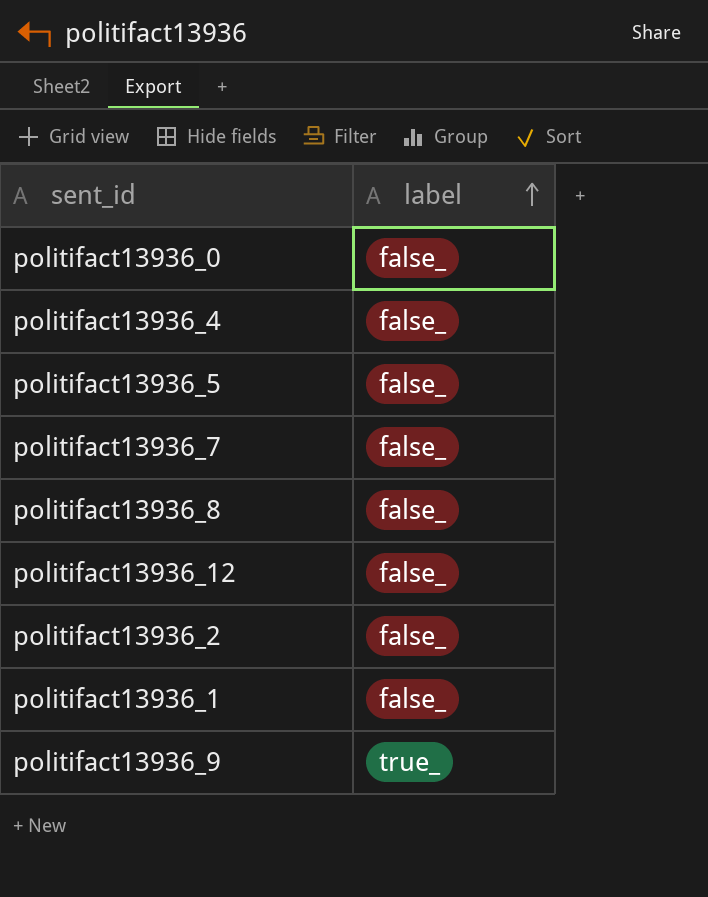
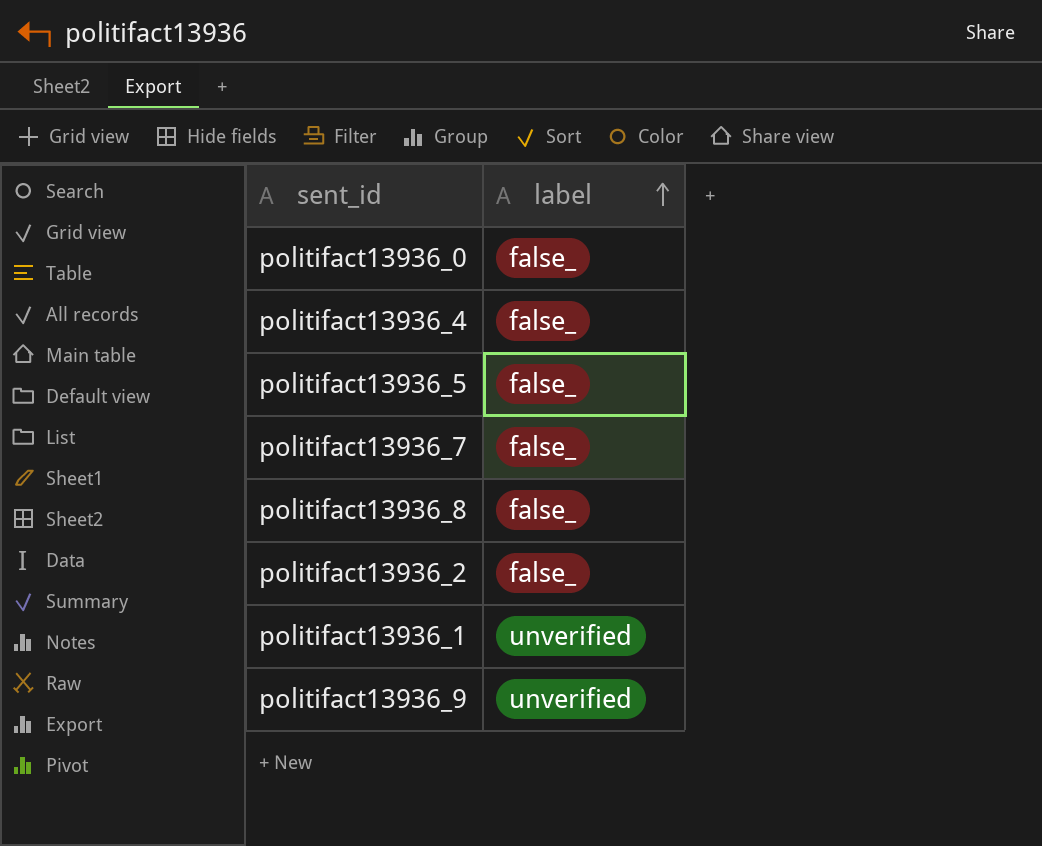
row politifact13936_12: false_ -> none
politifact13936_1 | label: false_ -> unverified
politifact13936_9 | label: true_ -> unverified

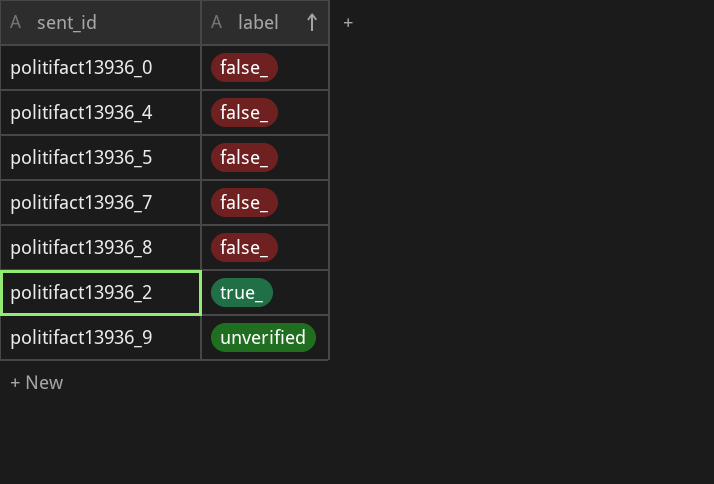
row politifact13936_1: unverified -> none
politifact13936_2 | label: false_ -> true_

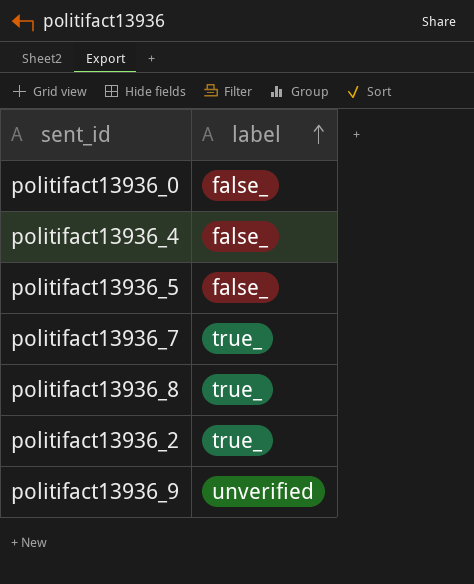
politifact13936_7 | label: false_ -> true_
politifact13936_8 | label: false_ -> true_

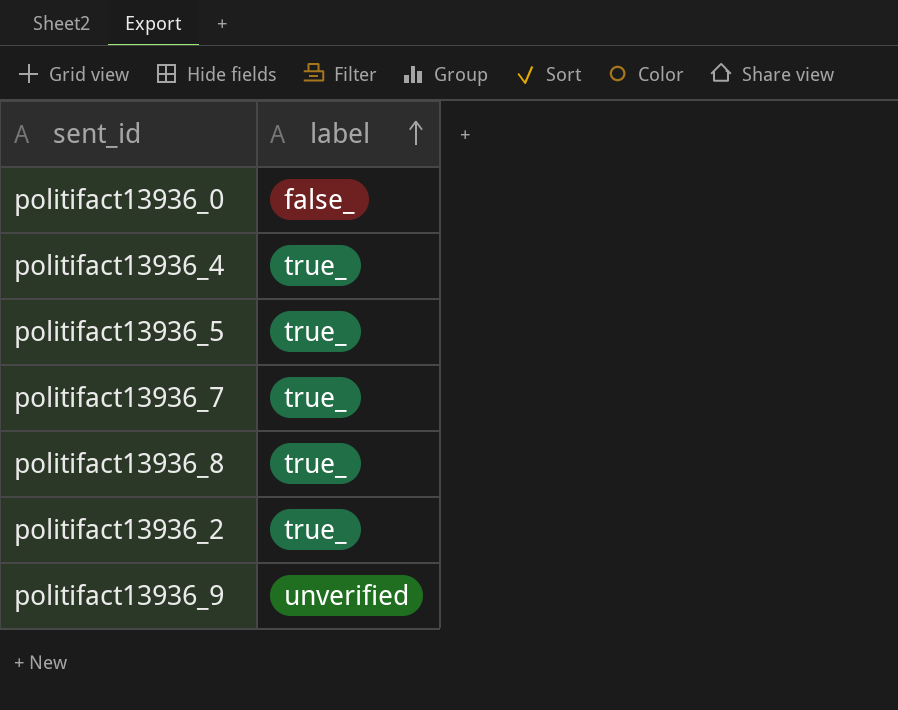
politifact13936_4 | label: false_ -> true_
politifact13936_5 | label: false_ -> true_

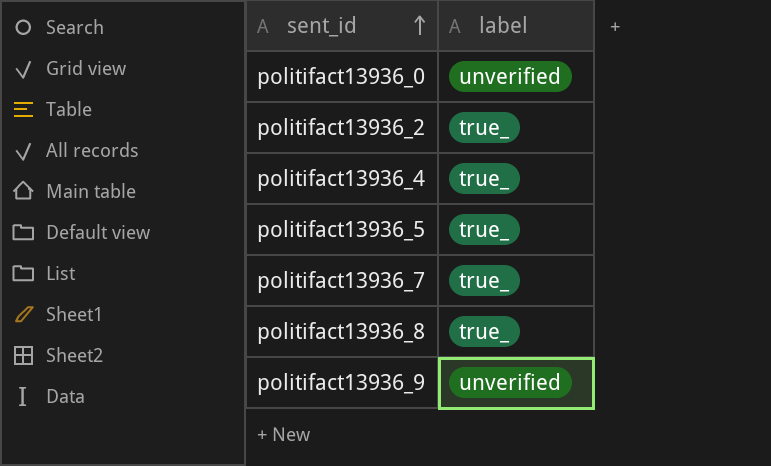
row order: label ascending -> sent_id ascending
politifact13936_0 | label: false_ -> unverified

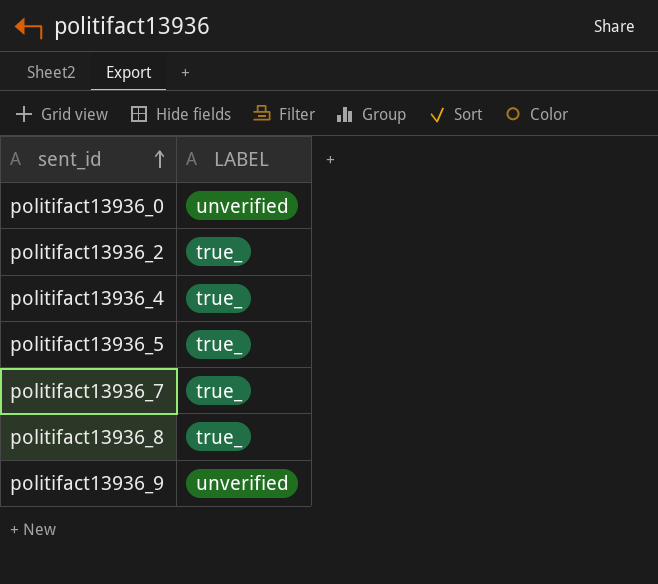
column name: label -> LABEL

